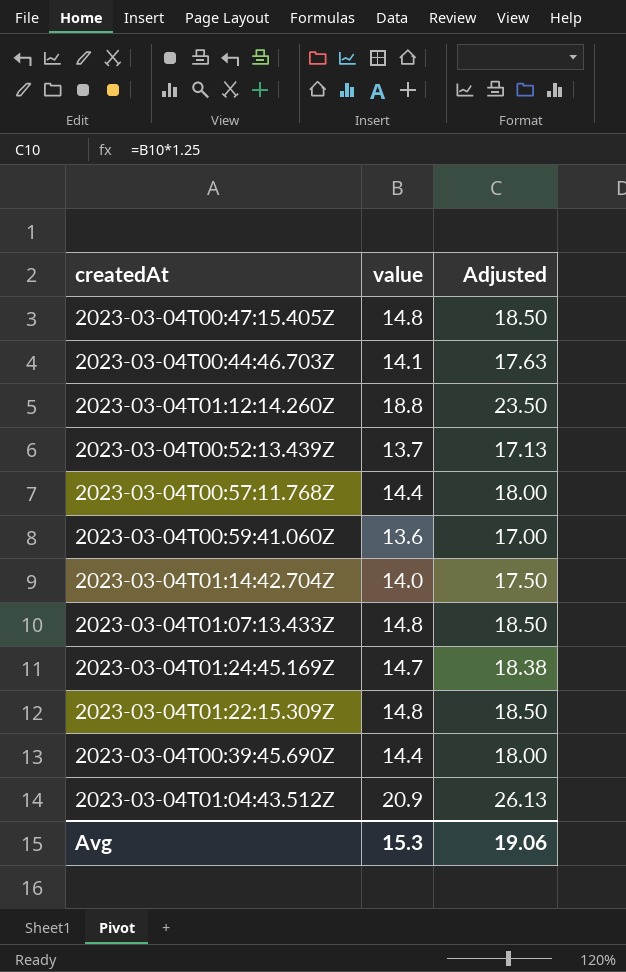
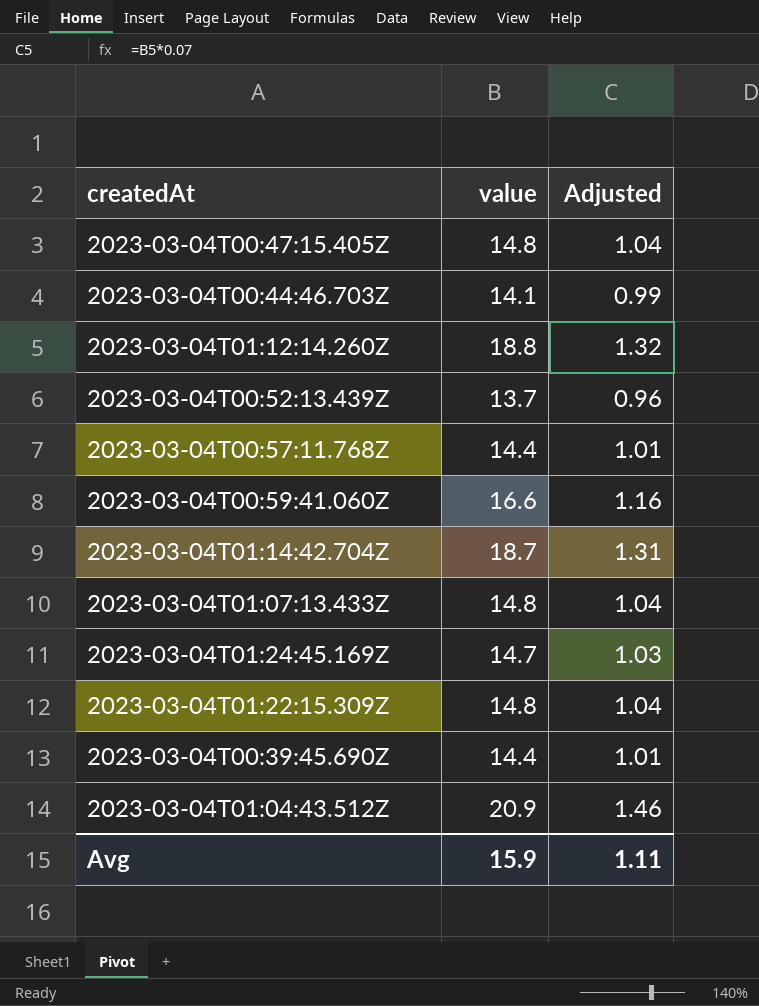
column Adjusted | formula: [value] * 1.25 -> [value] * 0.07
2023-03-04T00:59:41.060Z | value: 13.6 -> 16.6
2023-03-04T01:14:42.704Z | value: 14.0 -> 18.7
Avg | value: 15.3 -> 15.9
Avg | Adjusted: 19.06 -> 1.11

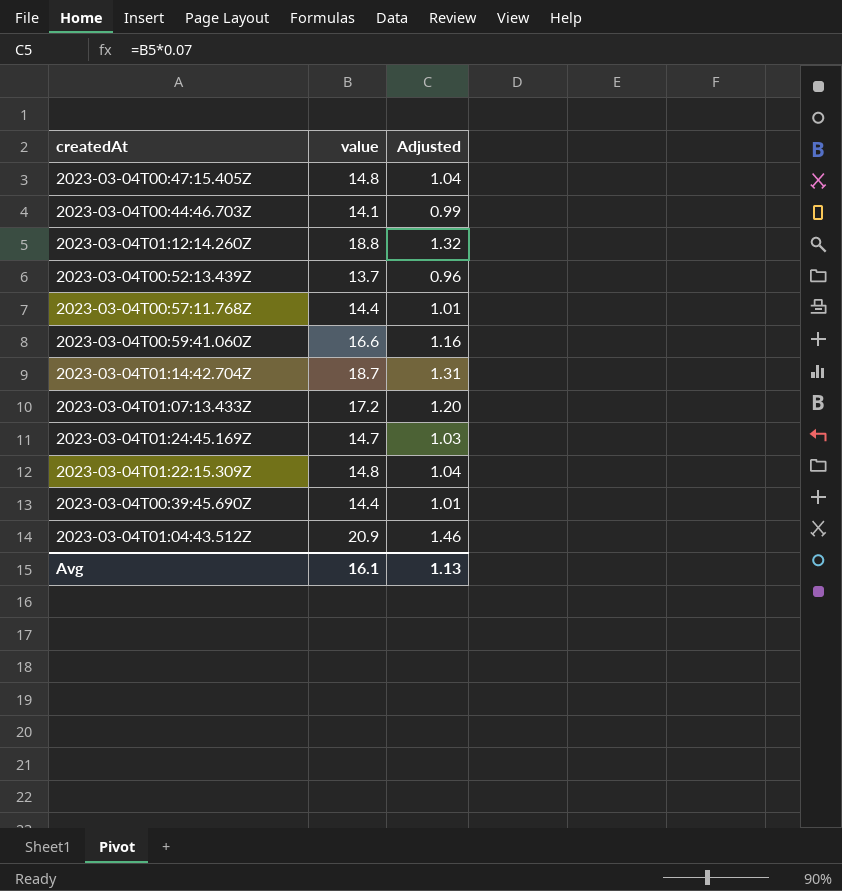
2023-03-04T01:07:13.433Z | value: 14.8 -> 17.2
2023-03-04T01:07:13.433Z | Adjusted: 1.04 -> 1.20
Avg | value: 15.9 -> 16.1
Avg | Adjusted: 1.11 -> 1.13

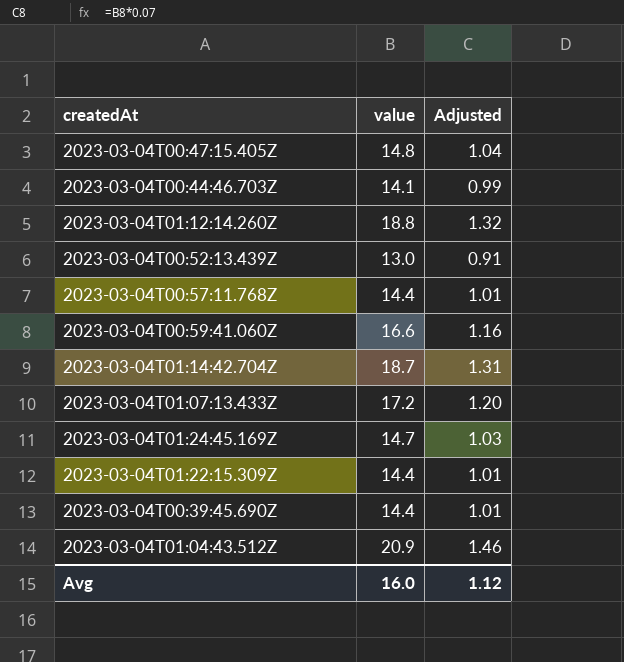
2023-03-04T00:52:13.439Z | value: 13.7 -> 13.0
2023-03-04T00:52:13.439Z | Adjusted: 0.96 -> 0.91
2023-03-04T01:22:15.309Z | value: 14.8 -> 14.4
2023-03-04T01:22:15.309Z | Adjusted: 1.04 -> 1.01
Avg | value: 16.1 -> 16.0
Avg | Adjusted: 1.13 -> 1.12

